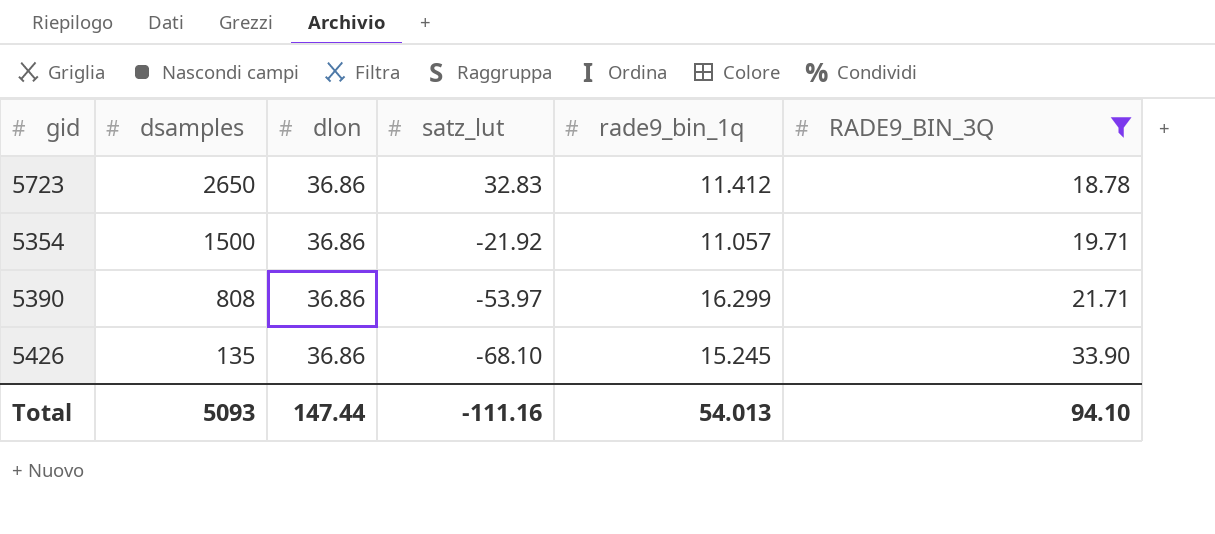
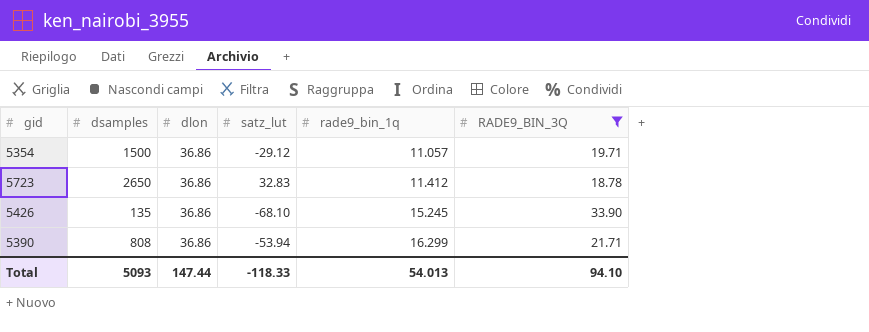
row order: dsamples descending -> rade9_bin_1q ascending
5354 | satz_lut: -21.92 -> -29.12
5390 | satz_lut: -53.97 -> -53.94
Total | satz_lut: -111.16 -> -118.33

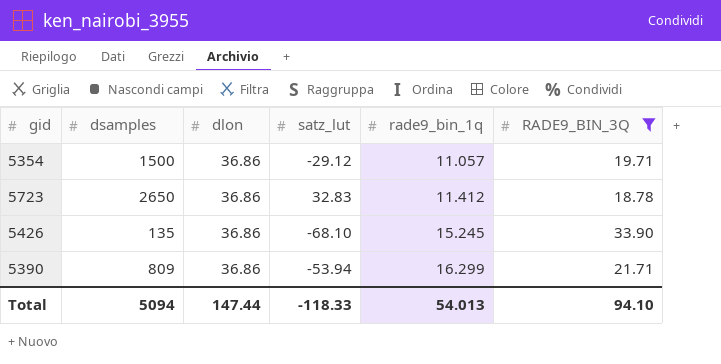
5390 | dsamples: 808 -> 809
Total | dsamples: 5093 -> 5094

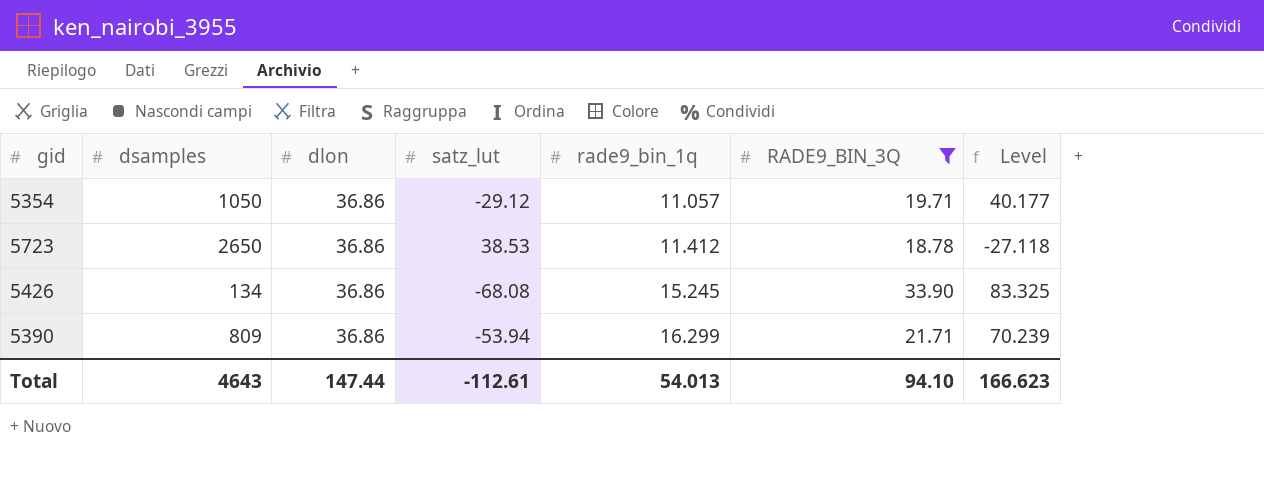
column Level | formula: none -> [rade9_bin_1q] - [satz_lut]
5354 | dsamples: 1500 -> 1050
5723 | satz_lut: 32.83 -> 38.53
5426 | dsamples: 135 -> 134
5426 | satz_lut: -68.10 -> -68.08
Total | dsamples: 5094 -> 4643
Total | satz_lut: -118.33 -> -112.61

